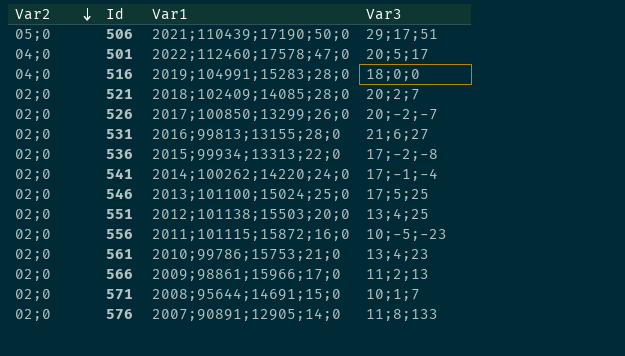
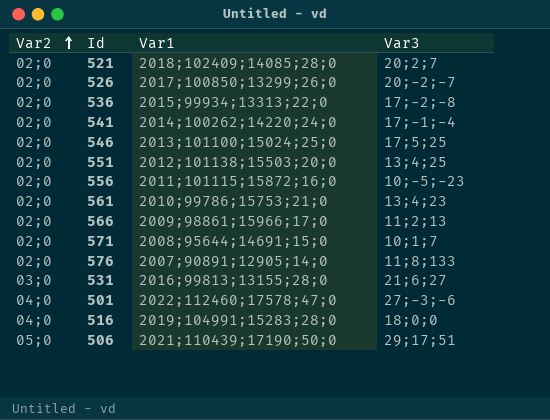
row order: Var2 descending -> Var2 ascending
531 | Var2: 02;0 -> 03;0
501 | Var3: 20;5;17 -> 27;-3;-6

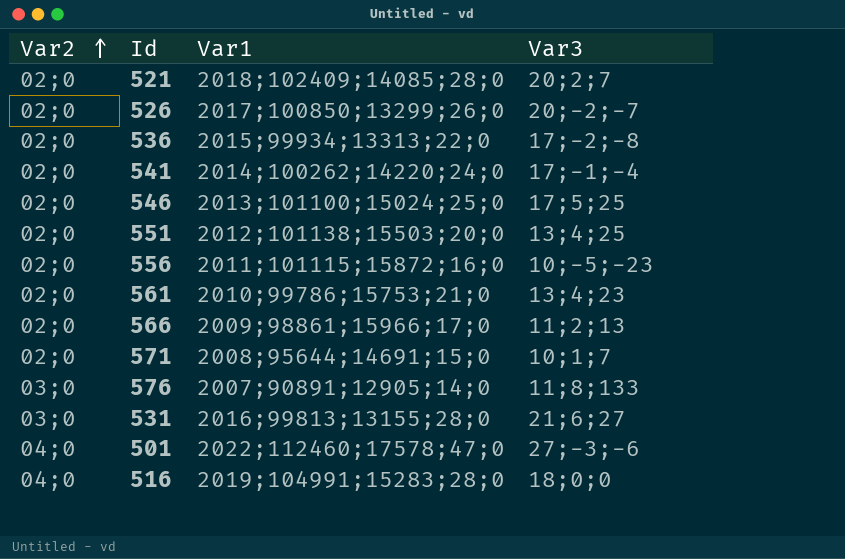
row 506: 05;0 | 2021;110439;17190;50;0 | 29;17;51 -> none
576 | Var2: 02;0 -> 03;0

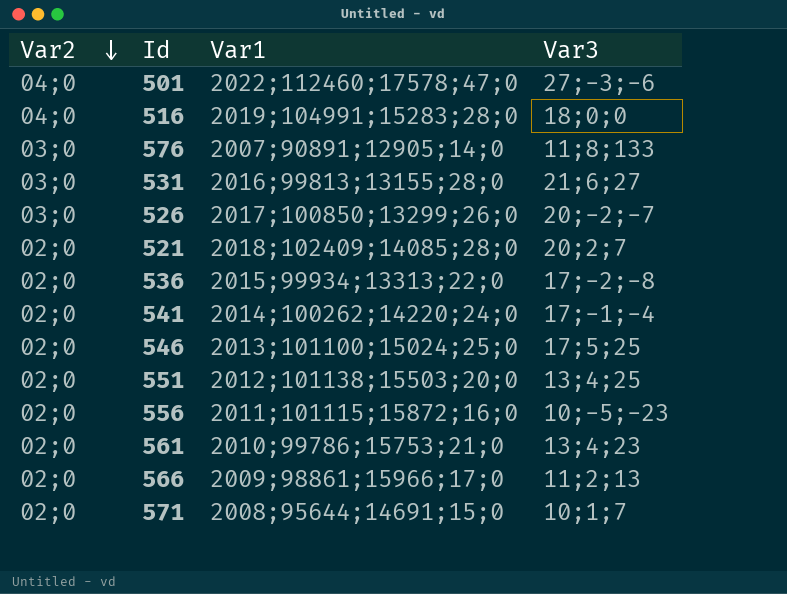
row order: Var2 ascending -> Var2 descending
526 | Var2: 02;0 -> 03;0

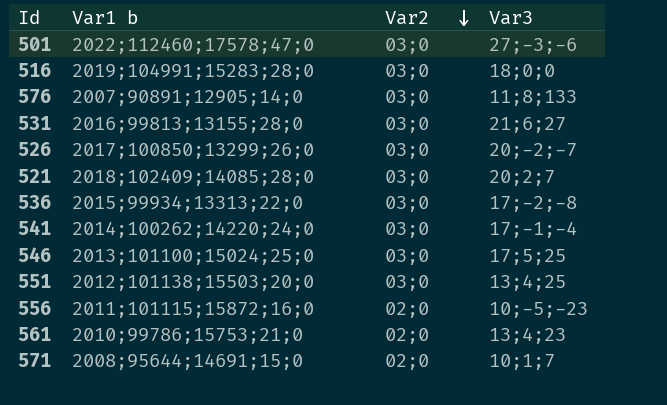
column name: Var1 -> Var1 b
column Var2 | position: 1 -> 3
row 566: 02;0 | 2009;98861;15966;17;0 | 11;2;13 -> none
501 | Var2: 04;0 -> 03;0
516 | Var2: 04;0 -> 03;0
521 | Var2: 02;0 -> 03;0
536 | Var2: 02;0 -> 03;0
541 | Var2: 02;0 -> 03;0
546 | Var2: 02;0 -> 03;0
551 | Var2: 02;0 -> 03;0

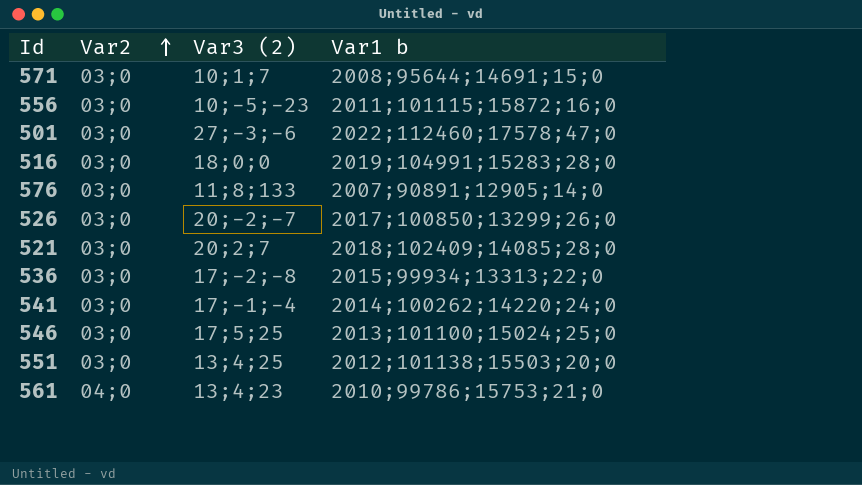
row order: Var2 descending -> Var2 ascending
column name: Var3 -> Var3 (2)
column Var1 b | position: 2 -> 4
row 531: 2016;99813;13155;28;0 | 03;0 | 21;6;27 -> none
571 | Var2: 02;0 -> 03;0
556 | Var2: 02;0 -> 03;0
561 | Var2: 02;0 -> 04;0

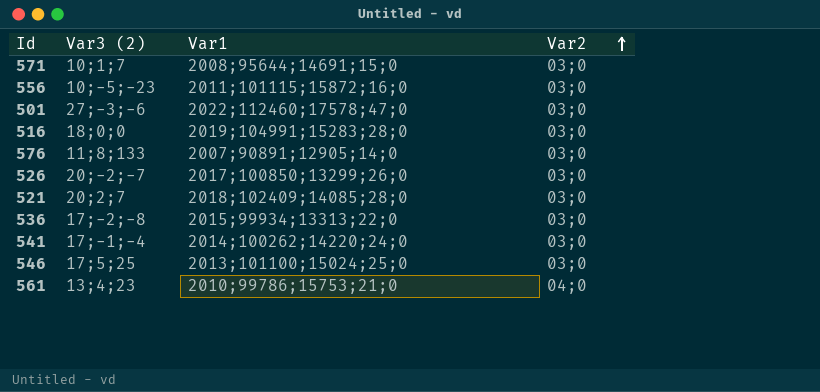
column name: Var1 b -> Var1
column Var2 | position: 2 -> 4
row 551: 03;0 | 13;4;25 | 2012;101138;15503;20;0 -> none

